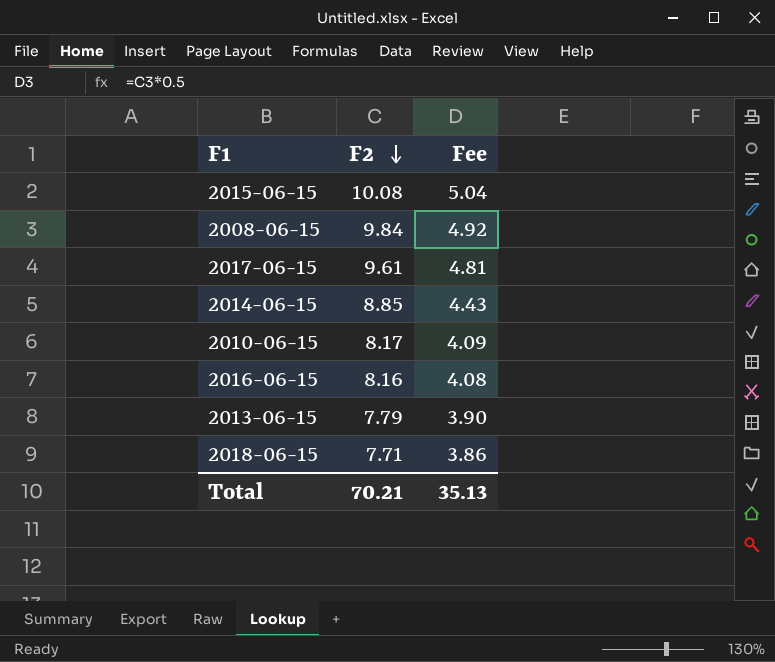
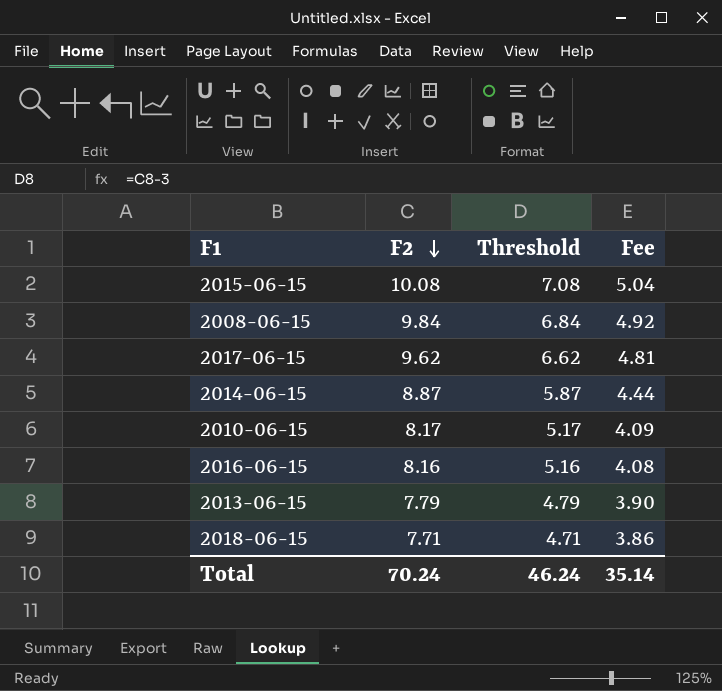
column Threshold | formula: none -> [F2] - 3
2017-06-15 | F2: 9.61 -> 9.62
2014-06-15 | F2: 8.85 -> 8.87
2014-06-15 | Fee: 4.43 -> 4.44
Total | F2: 70.21 -> 70.24
Total | Fee: 35.13 -> 35.14

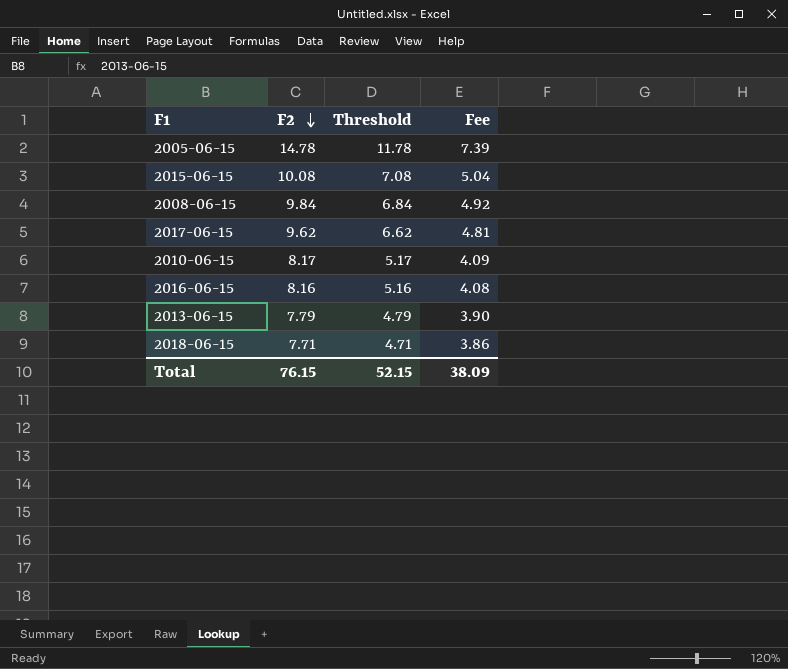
row 2014-06-15: 8.87 | 5.87 | 4.44 -> none
row 2005-06-15: none -> 14.78 | 11.78 | 7.39
Total | F2: 70.24 -> 76.15
Total | Threshold: 46.24 -> 52.15
Total | Fee: 35.14 -> 38.09

